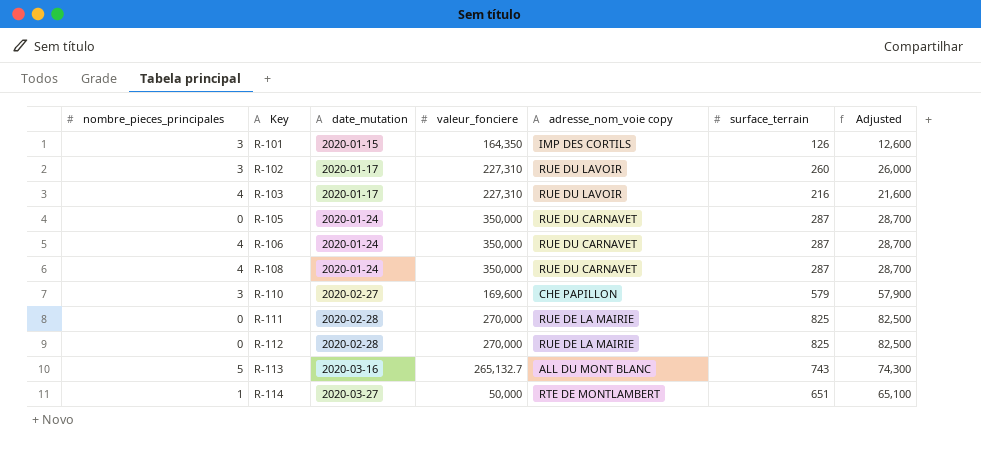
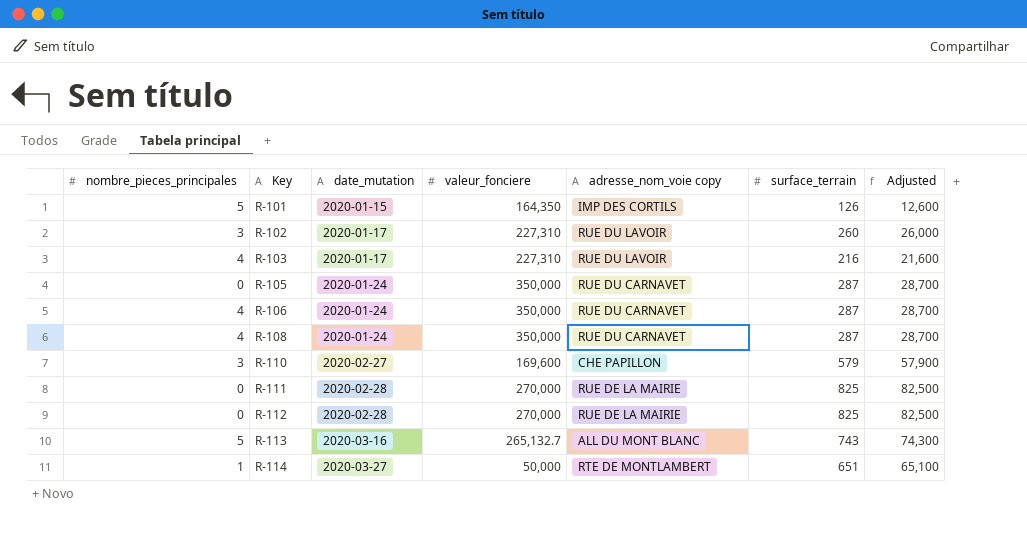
R-101 | nombre_pieces_principales: 3 -> 5

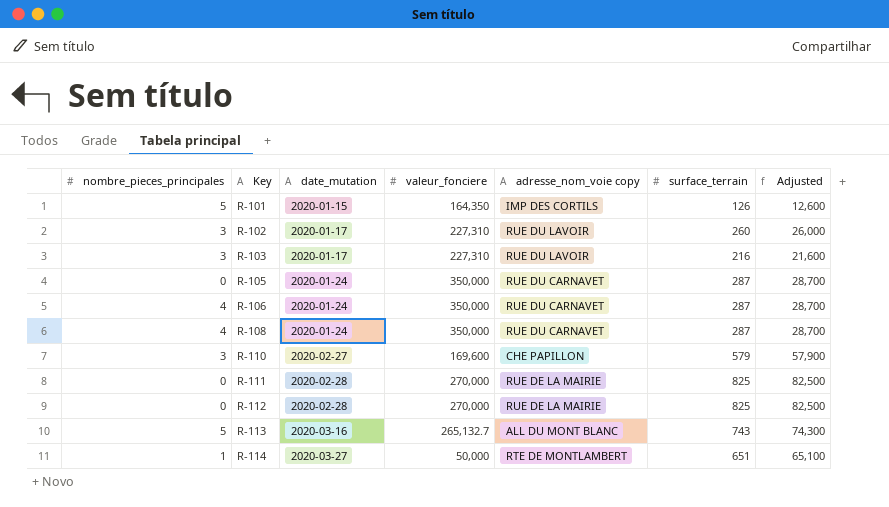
R-103 | nombre_pieces_principales: 4 -> 3

